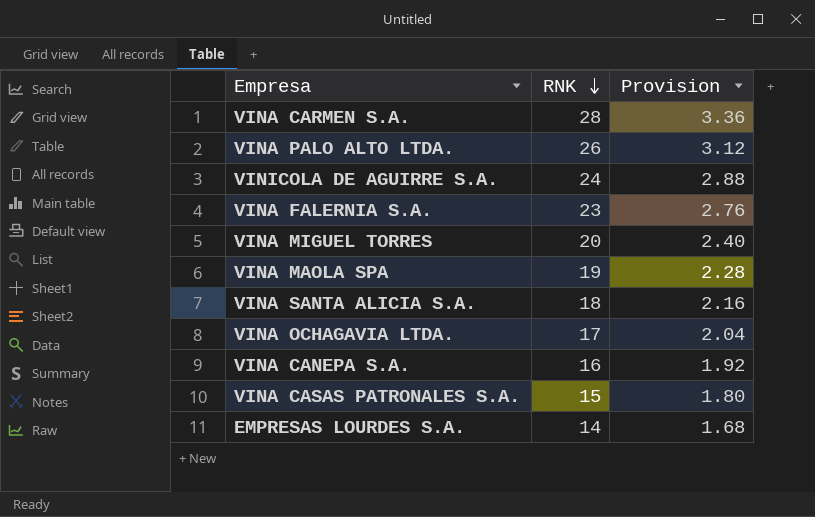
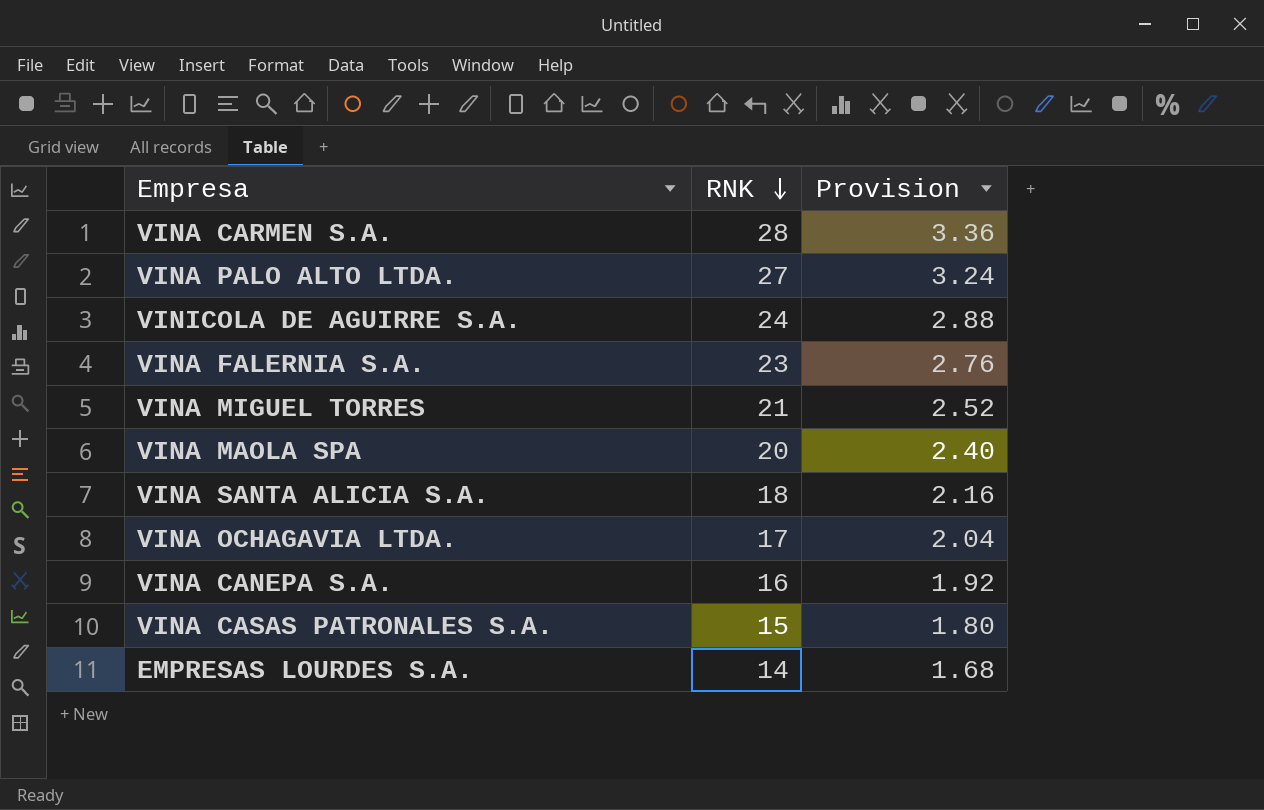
VINA PALO ALTO LTDA. | RNK: 26 -> 27
VINA PALO ALTO LTDA. | Provision: 3.12 -> 3.24
VINA MIGUEL TORRES | RNK: 20 -> 21
VINA MIGUEL TORRES | Provision: 2.40 -> 2.52
VINA MAOLA SPA | RNK: 19 -> 20
VINA MAOLA SPA | Provision: 2.28 -> 2.40

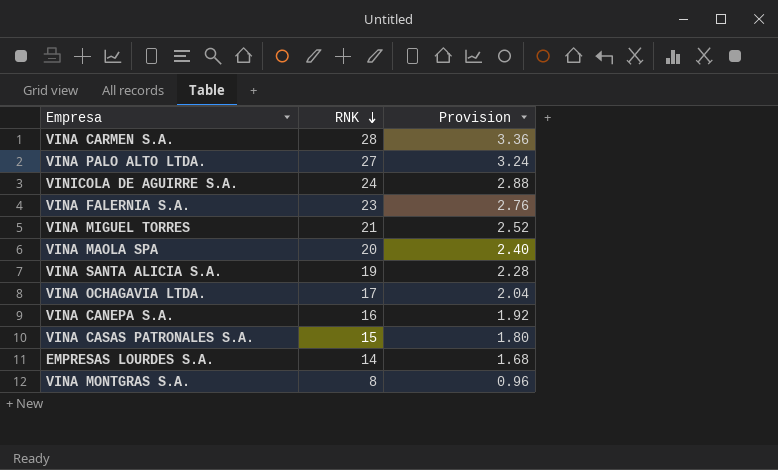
VINA SANTA ALICIA S.A. | RNK: 18 -> 19
VINA SANTA ALICIA S.A. | Provision: 2.16 -> 2.28
row VINA MONTGRAS S.A.: none -> 8 | 0.96

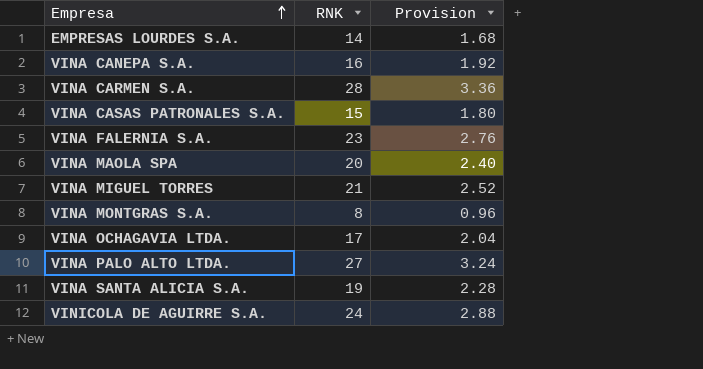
row order: RNK descending -> Empresa ascending

